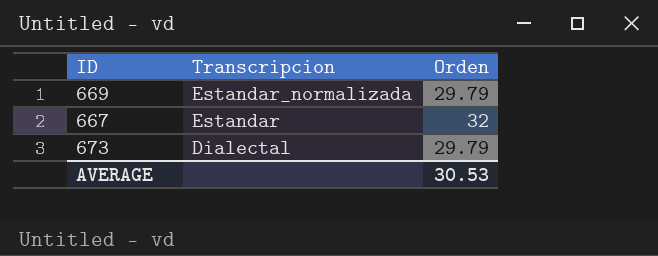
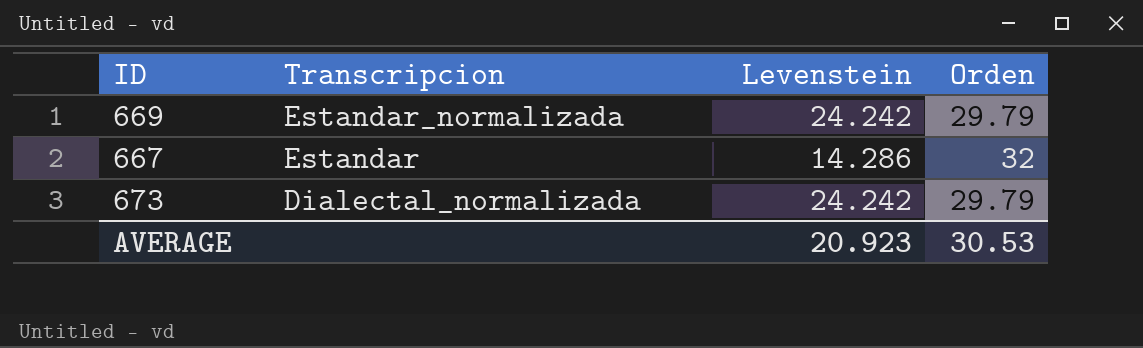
column Levenstein | position: none -> 3
673 | Transcripcion: Dialectal -> Dialectal_normalizada

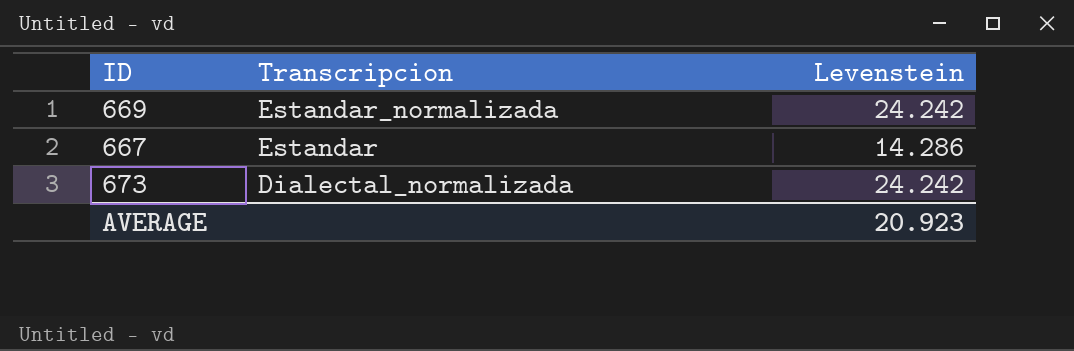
column Orden | position: 4 -> none

